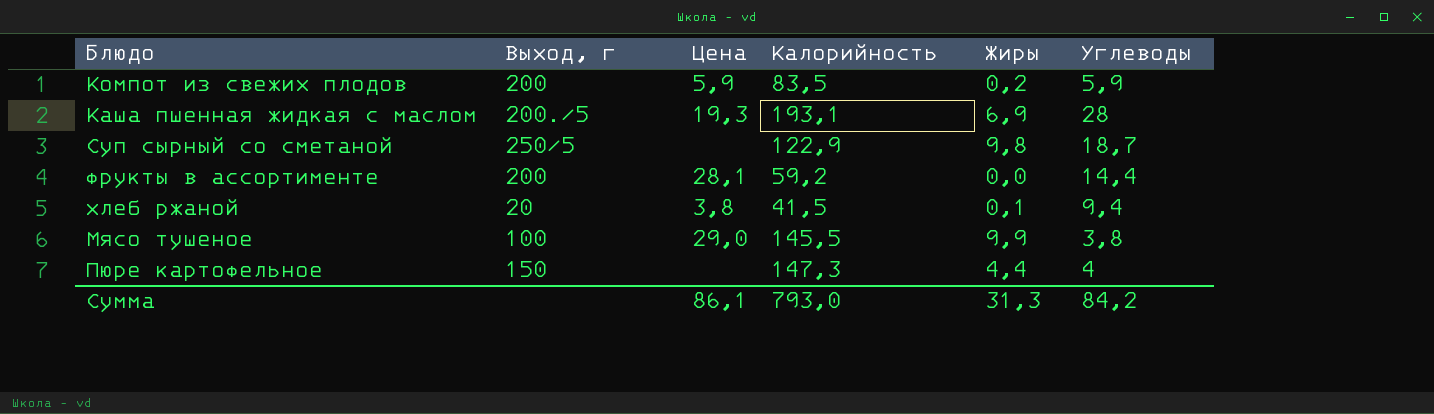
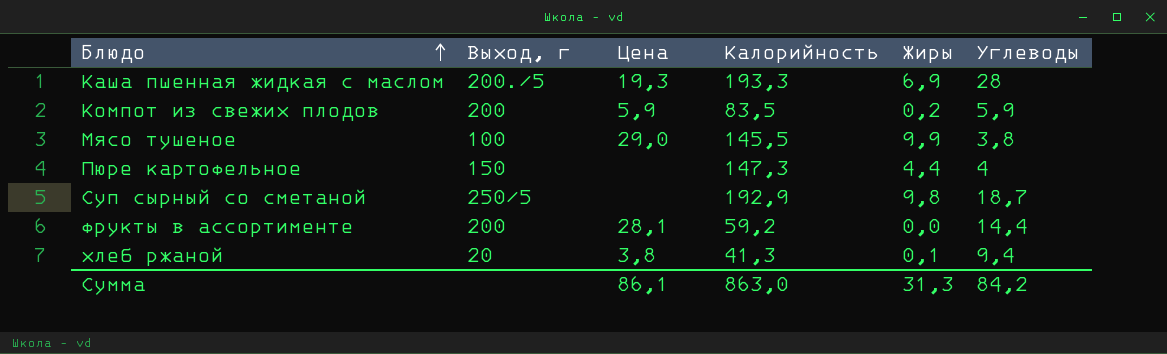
row order: none -> Блюдо ascending
Каша пшенная жидкая с маслом | Калорийность: 193,1 -> 193,3
Суп сырный со сметаной | Калорийность: 122,9 -> 192,9
хлеб ржаной | Калорийность: 41,5 -> 41,3
Сумма | Калорийность: 793,0 -> 863,0

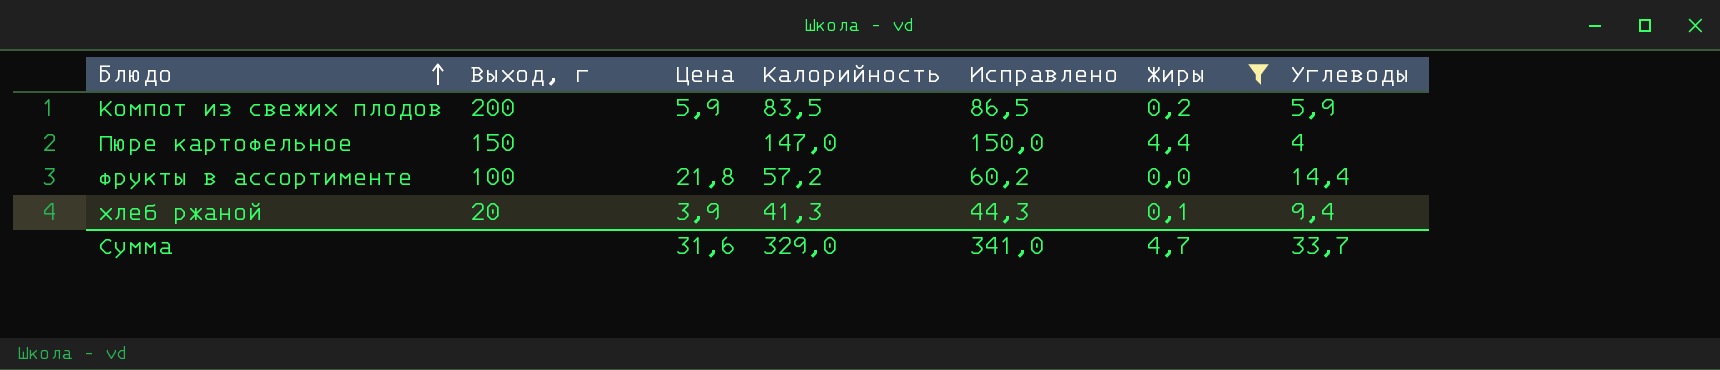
filter: none -> Жиры <= 4,4
column Исправлено | formula: none -> [Калорийность] + 3
Пюре картофельное | Калорийность: 147,3 -> 147,0
фрукты в ассортименте | Выход, г: 200 -> 100
фрукты в ассортименте | Цена: 28,1 -> 21,8
фрукты в ассортименте | Калорийность: 59,2 -> 57,2
хлеб ржаной | Цена: 3,8 -> 3,9
Сумма | Цена: 86,1 -> 31,6
Сумма | Калорийность: 863,0 -> 329,0
Сумма | Жиры: 31,3 -> 4,7
Сумма | Углеводы: 84,2 -> 33,7

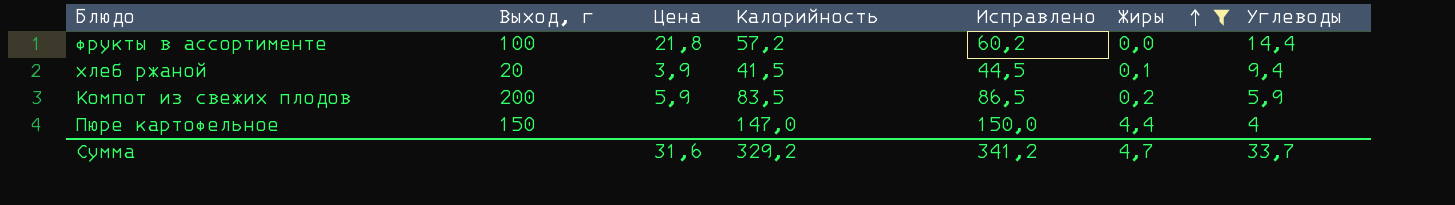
row order: Блюдо ascending -> Жиры ascending
хлеб ржаной | Калорийность: 41,3 -> 41,5
хлеб ржаной | Исправлено: 44,3 -> 44,5
Сумма | Калорийность: 329,0 -> 329,2
Сумма | Исправлено: 341,0 -> 341,2

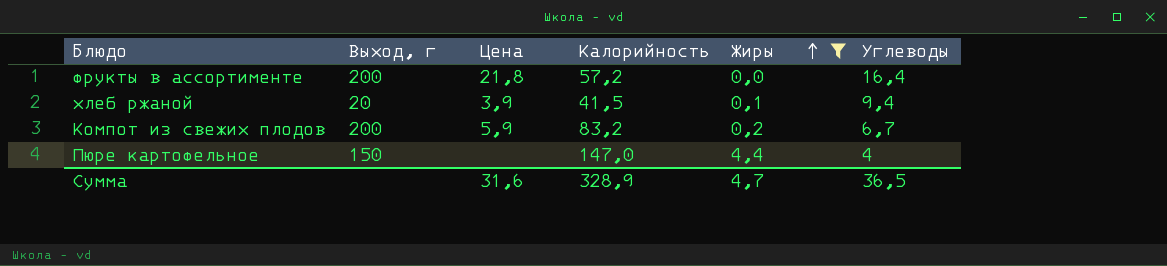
column Исправлено | formula: [Калорийность] + 3 -> none
фрукты в ассортименте | Выход, г: 100 -> 200
фрукты в ассортименте | Углеводы: 14,4 -> 16,4
Компот из свежих плодов | Калорийность: 83,5 -> 83,2
Компот из свежих плодов | Углеводы: 5,9 -> 6,7
Сумма | Калорийность: 329,2 -> 328,9
Сумма | Углеводы: 33,7 -> 36,5

